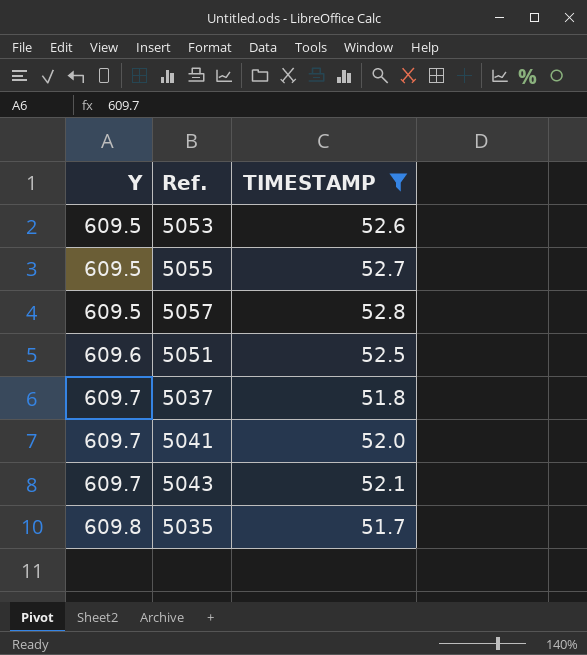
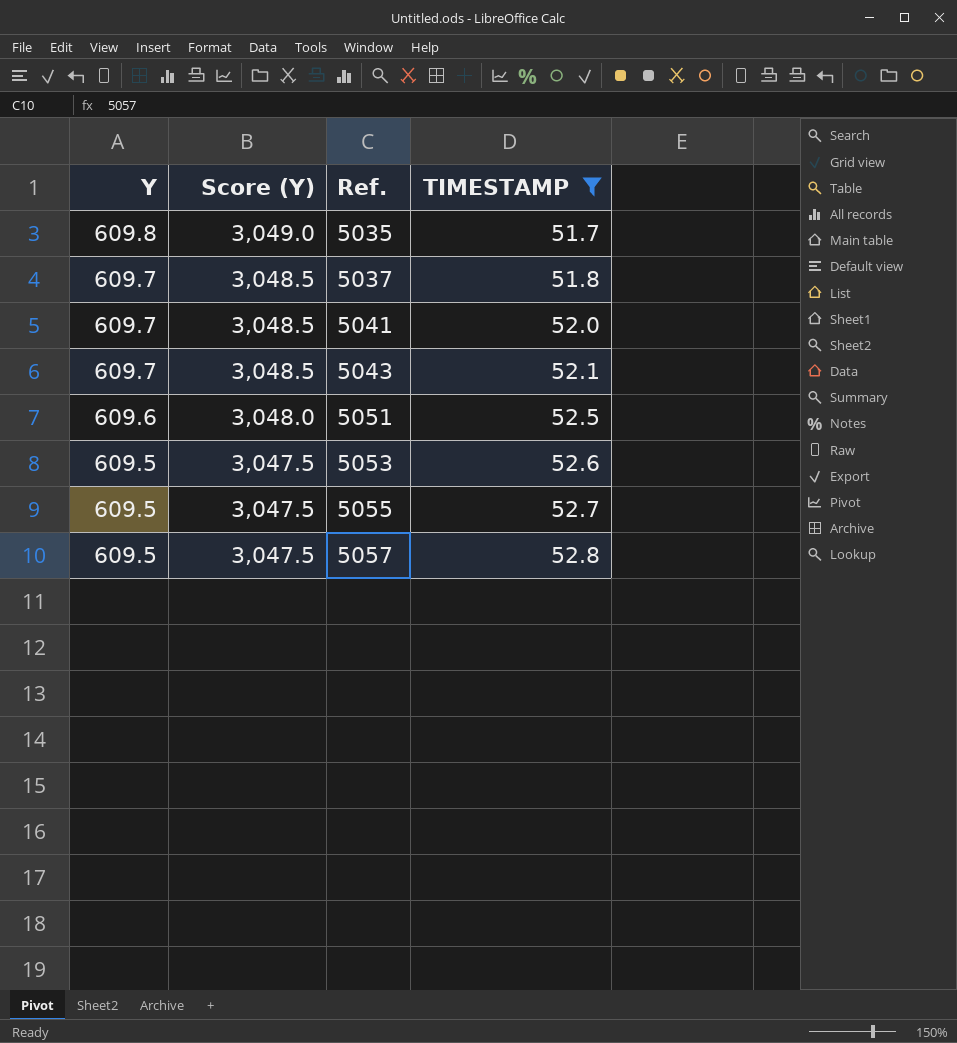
row order: Y ascending -> Y descending
column Score (Y) | formula: none -> [Y] * 5

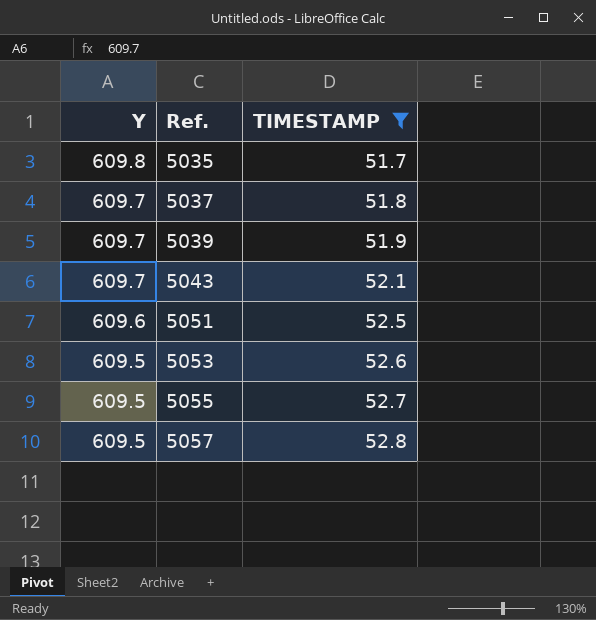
column Score (Y) | formula: [Y] * 5 -> none
row 5041: 609.7 | 3,048.5 | 52.0 -> none
row 5039: none -> 609.7 | 51.9

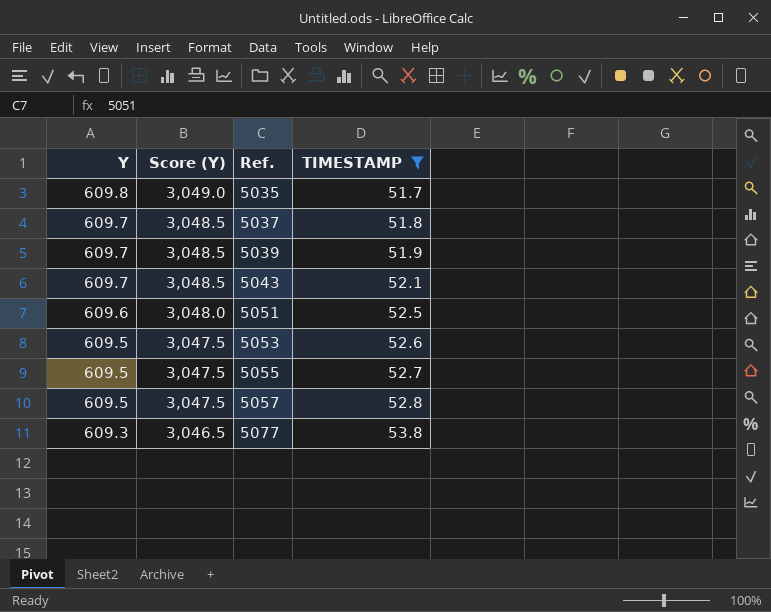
column Score (Y) | formula: none -> [Y] * 5
row 5077: none -> 609.3 | 3,046.5 | 53.8

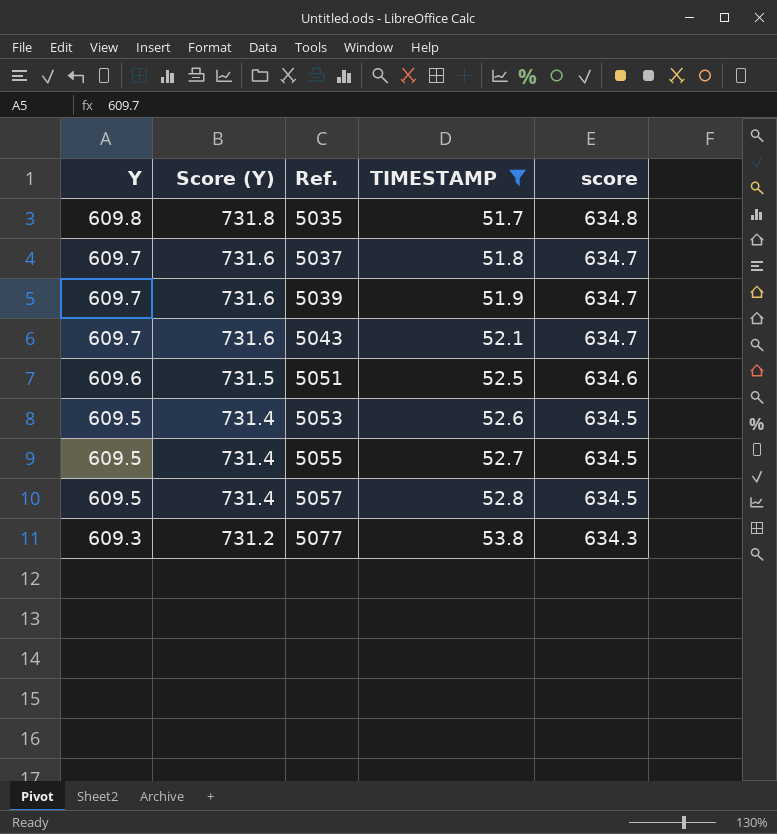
column Score (Y) | formula: [Y] * 5 -> [Y] * 1.2
column score | formula: none -> [Y] + 25

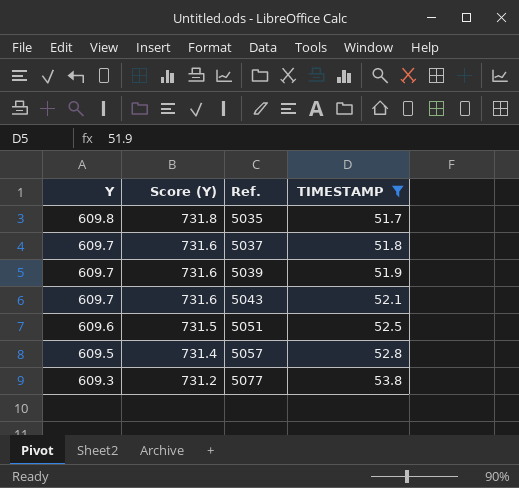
column score | formula: [Y] + 25 -> none
row 5053: 609.5 | 731.4 | 52.6 | 634.5 -> none
row 5055: 609.5 | 731.4 | 52.7 | 634.5 -> none

